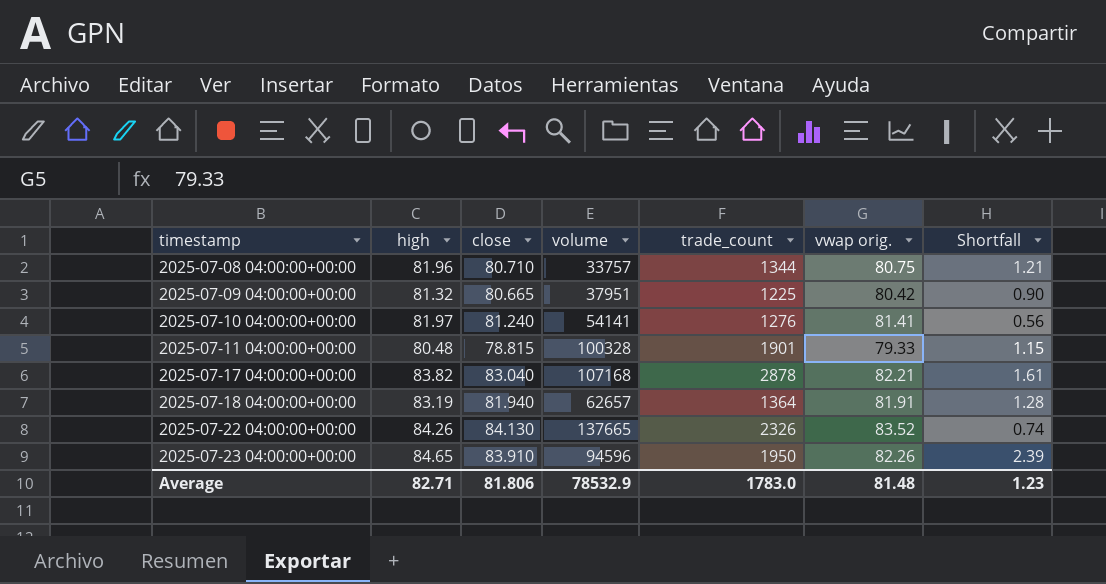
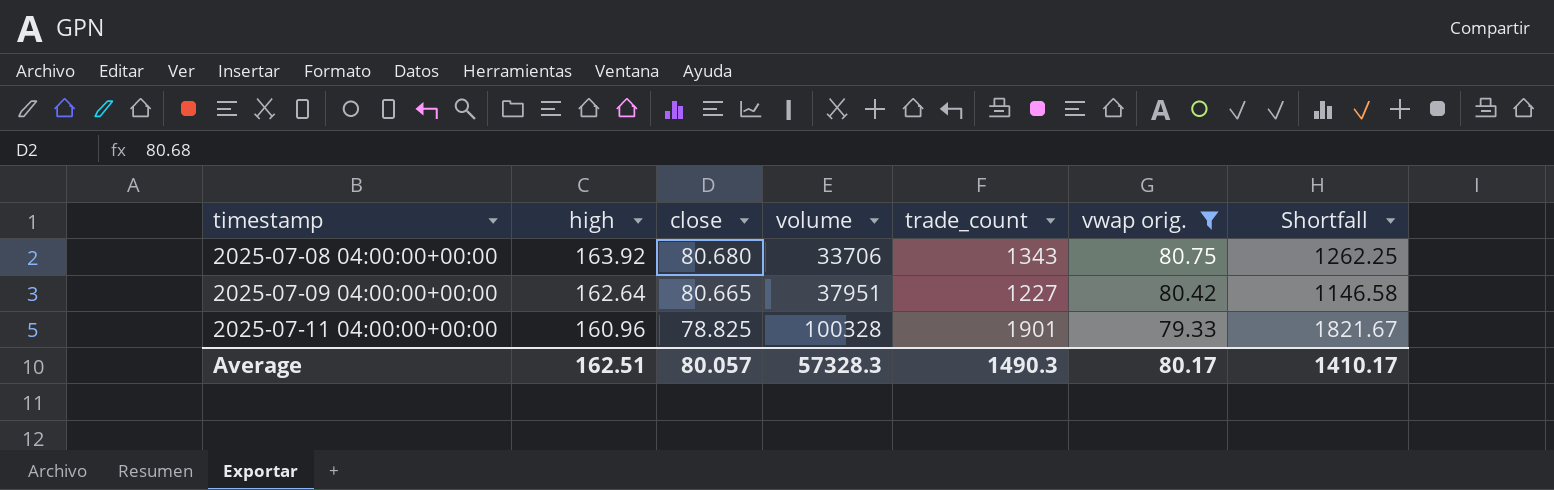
filter: none -> vwap orig. <= 80.75
column Shortfall | formula: [high] - [vwap orig.] -> [trade_count] - [vwap orig.]
2025-07-08 04:00:00+00:00 | high: 81.96 -> 163.92
2025-07-08 04:00:00+00:00 | close: 80.710 -> 80.680
2025-07-08 04:00:00+00:00 | volume: 33757 -> 33706
2025-07-08 04:00:00+00:00 | trade_count: 1344 -> 1343
2025-07-09 04:00:00+00:00 | high: 81.32 -> 162.64
2025-07-09 04:00:00+00:00 | trade_count: 1225 -> 1227
2025-07-11 04:00:00+00:00 | high: 80.48 -> 160.96
2025-07-11 04:00:00+00:00 | close: 78.815 -> 78.825
Average | high: 82.71 -> 162.51
Average | close: 81.806 -> 80.057
Average | volume: 78532.9 -> 57328.3
Average | trade_count: 1783.0 -> 1490.3
Average | vwap orig.: 81.48 -> 80.17
Average | Shortfall: 1.23 -> 1410.17

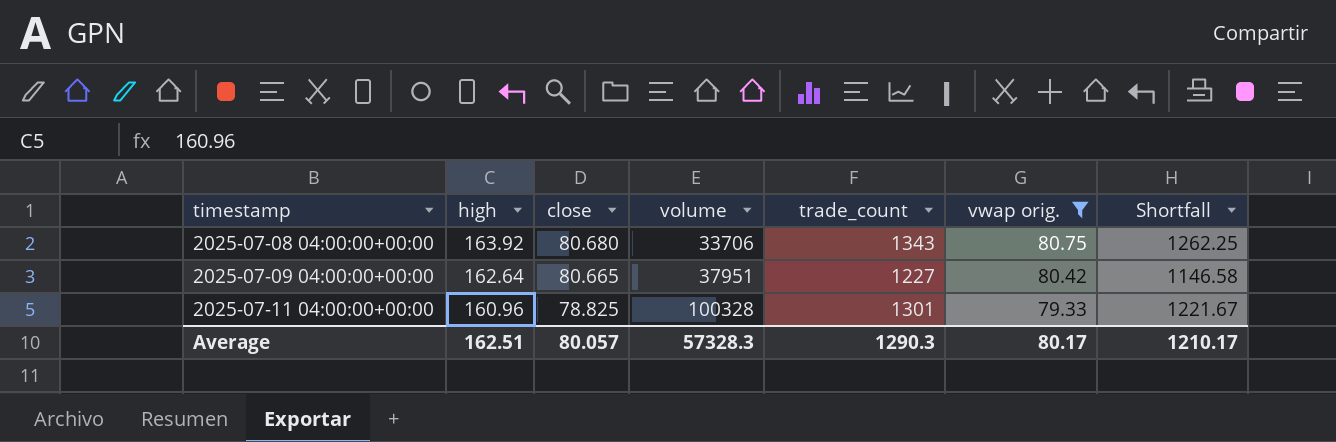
2025-07-11 04:00:00+00:00 | trade_count: 1901 -> 1301
2025-07-11 04:00:00+00:00 | Shortfall: 1821.67 -> 1221.67
Average | trade_count: 1490.3 -> 1290.3
Average | Shortfall: 1410.17 -> 1210.17

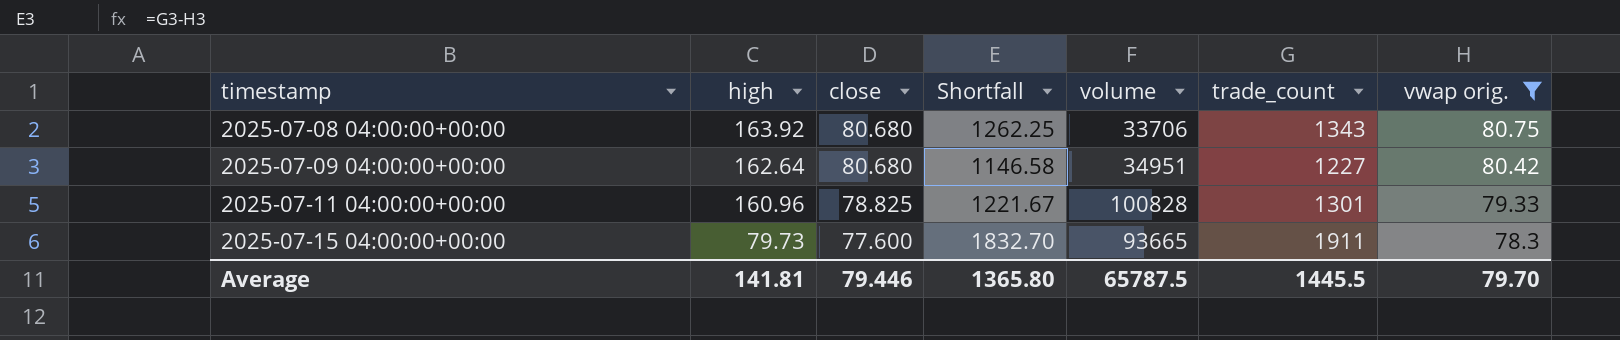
column Shortfall | position: 7 -> 4
2025-07-09 04:00:00+00:00 | close: 80.665 -> 80.680
2025-07-09 04:00:00+00:00 | volume: 37951 -> 34951
2025-07-11 04:00:00+00:00 | volume: 100328 -> 100828
row 2025-07-15 04:00:00+00:00: none -> 79.73 | 77.600 | 1832.70 | 93665 | 1911 | 78.3
Average | high: 162.51 -> 141.81
Average | close: 80.057 -> 79.446
Average | Shortfall: 1210.17 -> 1365.80
Average | volume: 57328.3 -> 65787.5
Average | trade_count: 1290.3 -> 1445.5
Average | vwap orig.: 80.17 -> 79.70

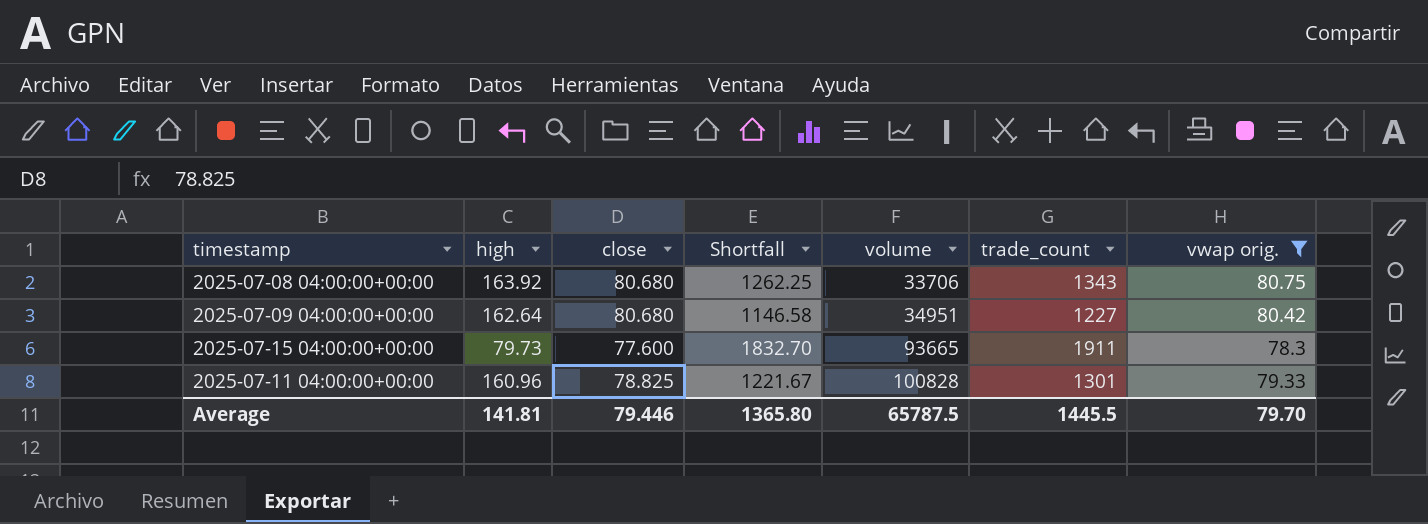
row order: timestamp ascending -> volume ascending

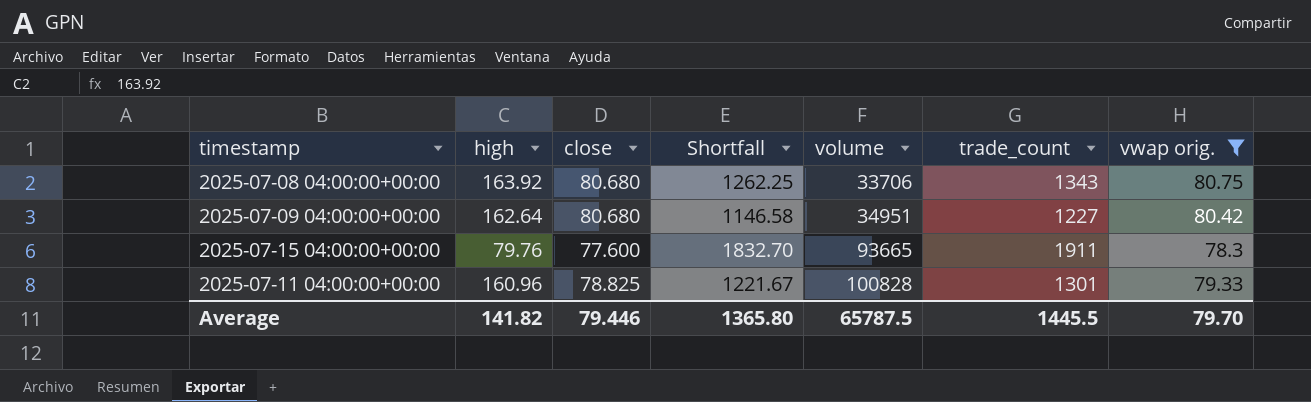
2025-07-15 04:00:00+00:00 | high: 79.73 -> 79.76
Average | high: 141.81 -> 141.82

